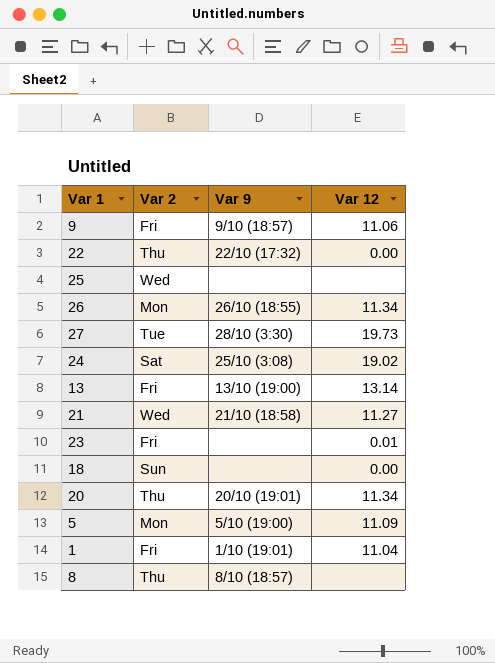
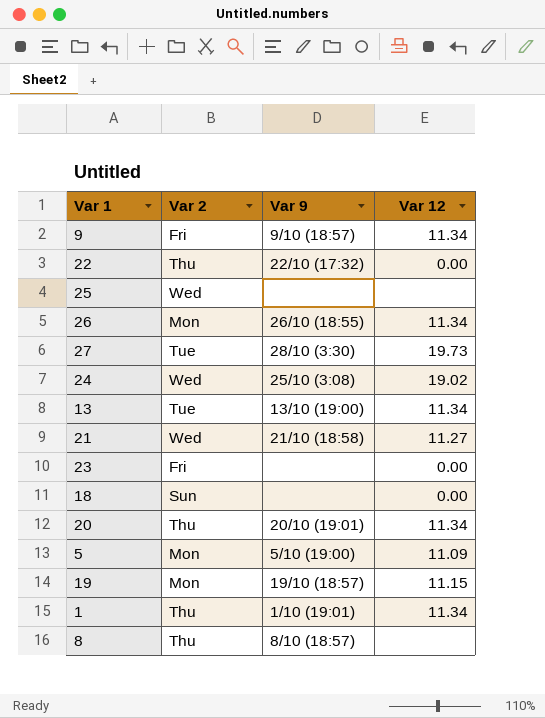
9 | Var 12: 11.06 -> 11.34
24 | Var 2: Sat -> Wed
13 | Var 2: Fri -> Tue
13 | Var 12: 13.14 -> 11.34
23 | Var 12: 0.01 -> 0.00
row 19: none -> Mon | 19/10 (18:57) | 11.15
1 | Var 2: Fri -> Thu
1 | Var 12: 11.04 -> 11.34

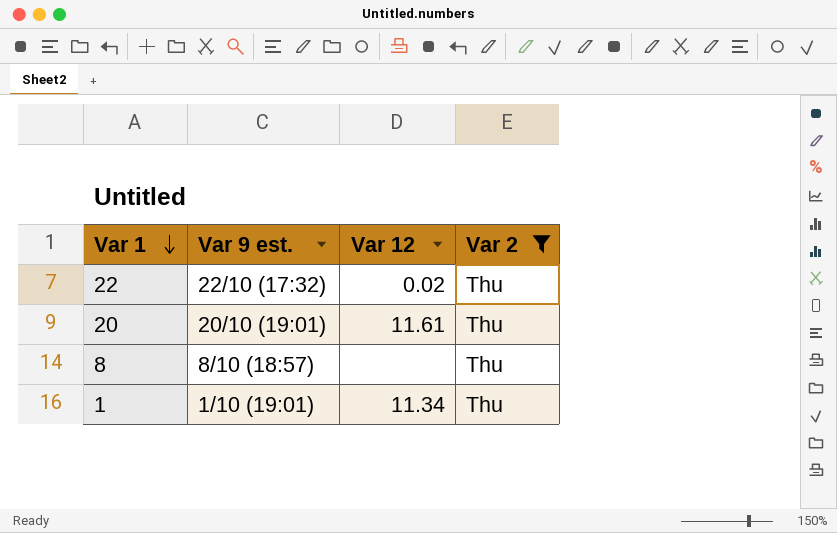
filter: none -> Var 2 = Thu
row order: none -> Var 1 descending
column name: Var 9 -> Var 9 est.
column Var 2 | position: 2 -> 4
22 | Var 12: 0.00 -> 0.02
20 | Var 12: 11.34 -> 11.61

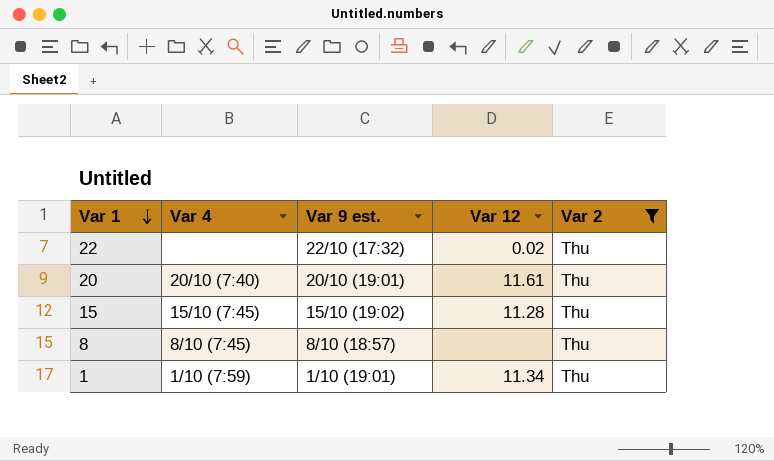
column Var 4 | position: none -> 2
row 15: none -> 15/10 (7:45) | 15/10 (19:02) | 11.28 | Thu

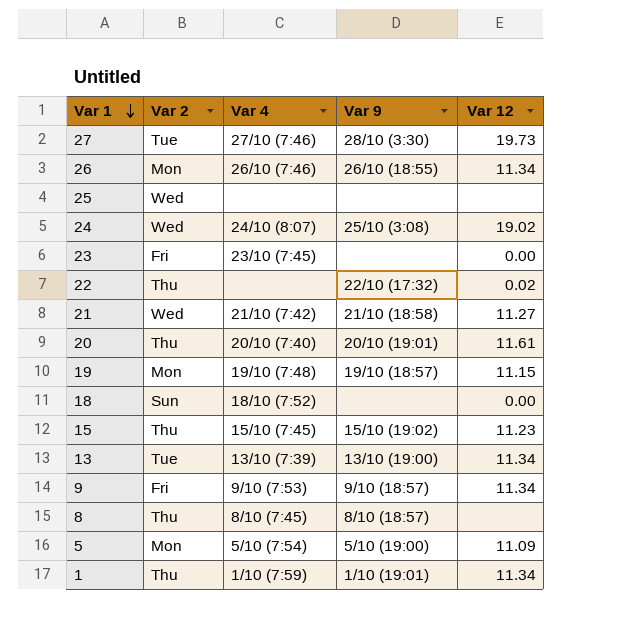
filter: Var 2 = Thu -> none
column Var 2 | position: 5 -> 2
column name: Var 9 est. -> Var 9
15 | Var 12: 11.28 -> 11.23

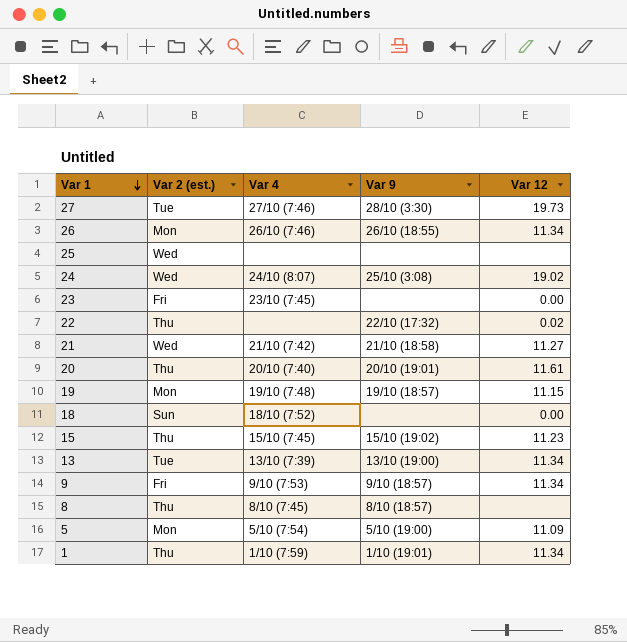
column name: Var 2 -> Var 2 (est.)

